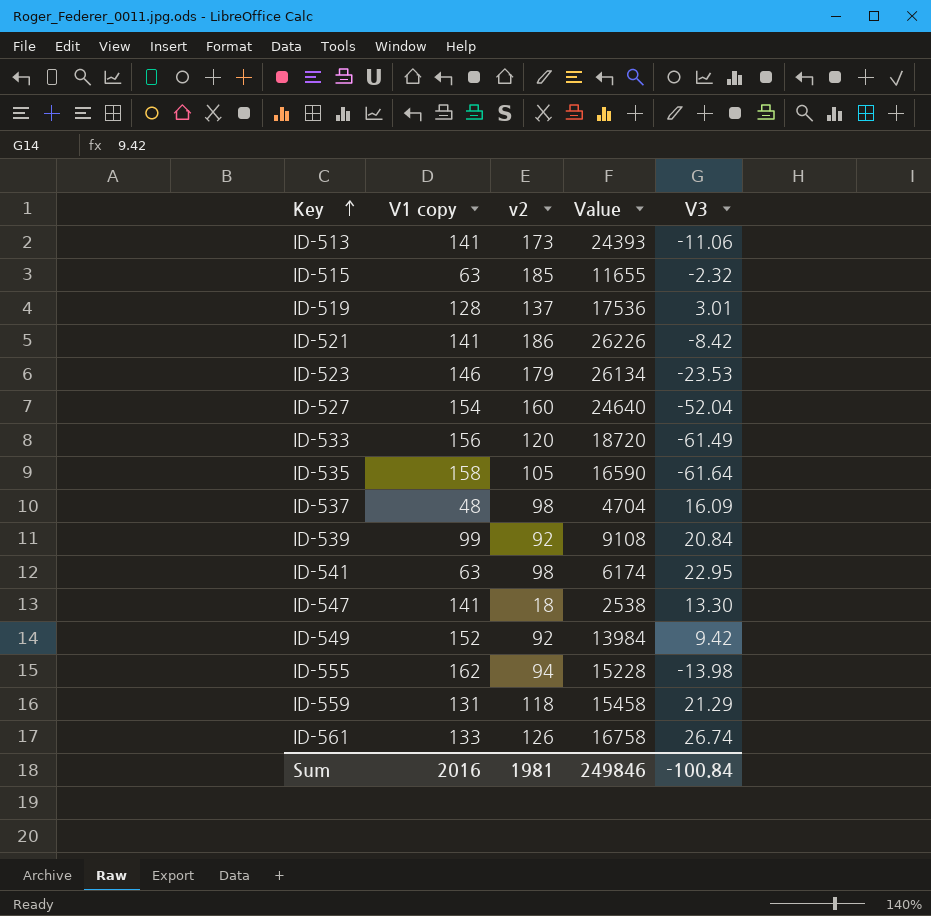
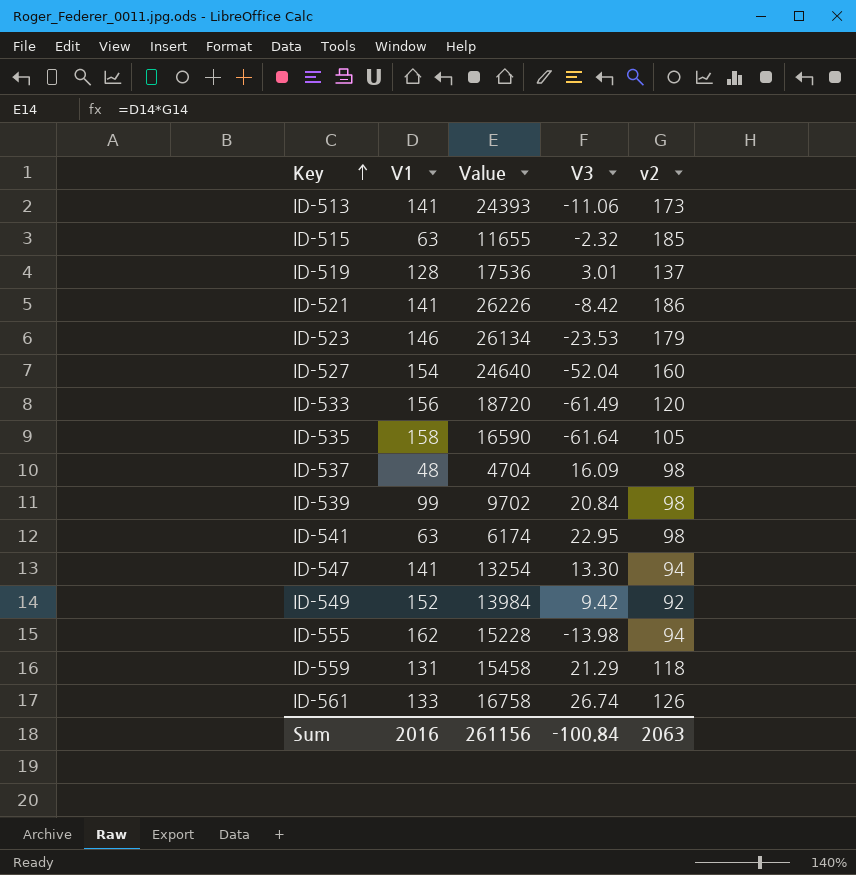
column name: V1 copy -> V1
column v2 | position: 3 -> 5
ID-539 | Value: 9108 -> 9702
ID-539 | v2: 92 -> 98
ID-547 | Value: 2538 -> 13254
ID-547 | v2: 18 -> 94
Sum | Value: 249846 -> 261156
Sum | v2: 1981 -> 2063

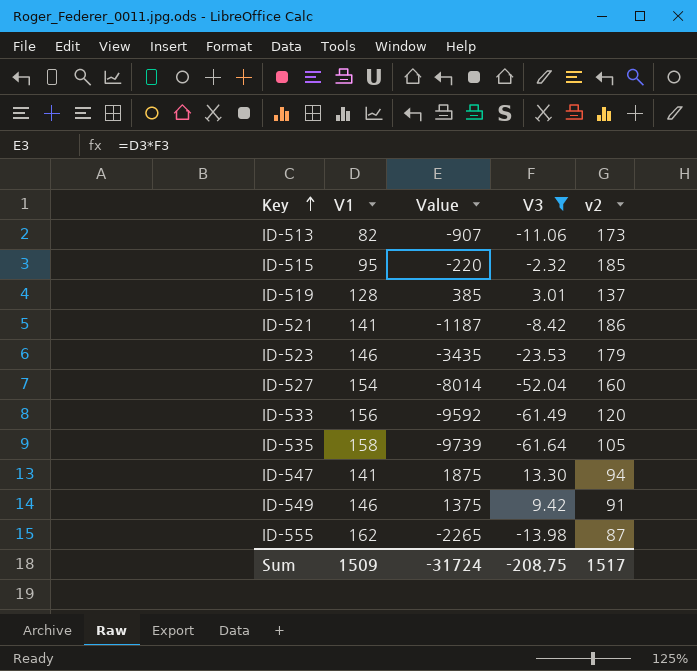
filter: none -> V3 <= 13.30
column Value | formula: [V1] * [v2] -> [V1] * [V3]
ID-513 | V1: 141 -> 82
ID-515 | V1: 63 -> 95
ID-549 | V1: 152 -> 146
ID-549 | v2: 92 -> 91
ID-555 | v2: 94 -> 87
Sum | V1: 2016 -> 1509
Sum | Value: 261156 -> -31724
Sum | V3: -100.84 -> -208.75
Sum | v2: 2063 -> 1517

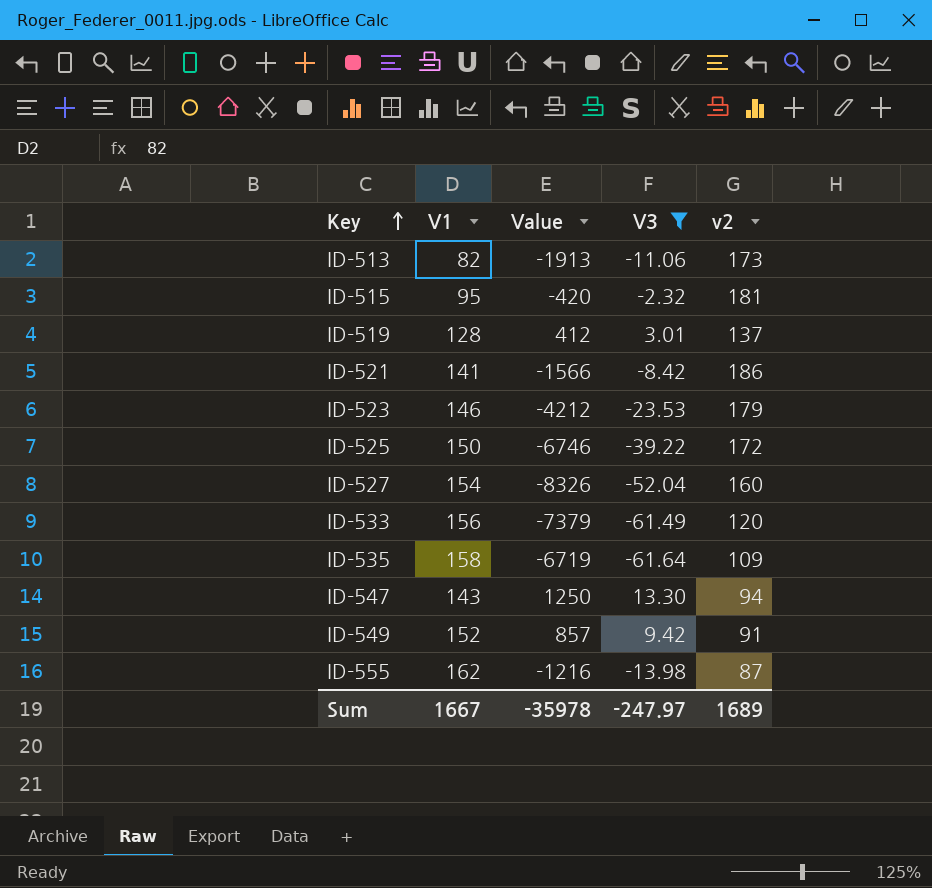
column Value | formula: [V1] * [V3] -> [V3] * [v2]
ID-515 | v2: 185 -> 181
row ID-525: none -> 150 | -6746 | -39.22 | 172
ID-535 | v2: 105 -> 109
ID-547 | V1: 141 -> 143
ID-549 | V1: 146 -> 152
Sum | V1: 1509 -> 1667
Sum | Value: -31724 -> -35978
Sum | V3: -208.75 -> -247.97
Sum | v2: 1517 -> 1689

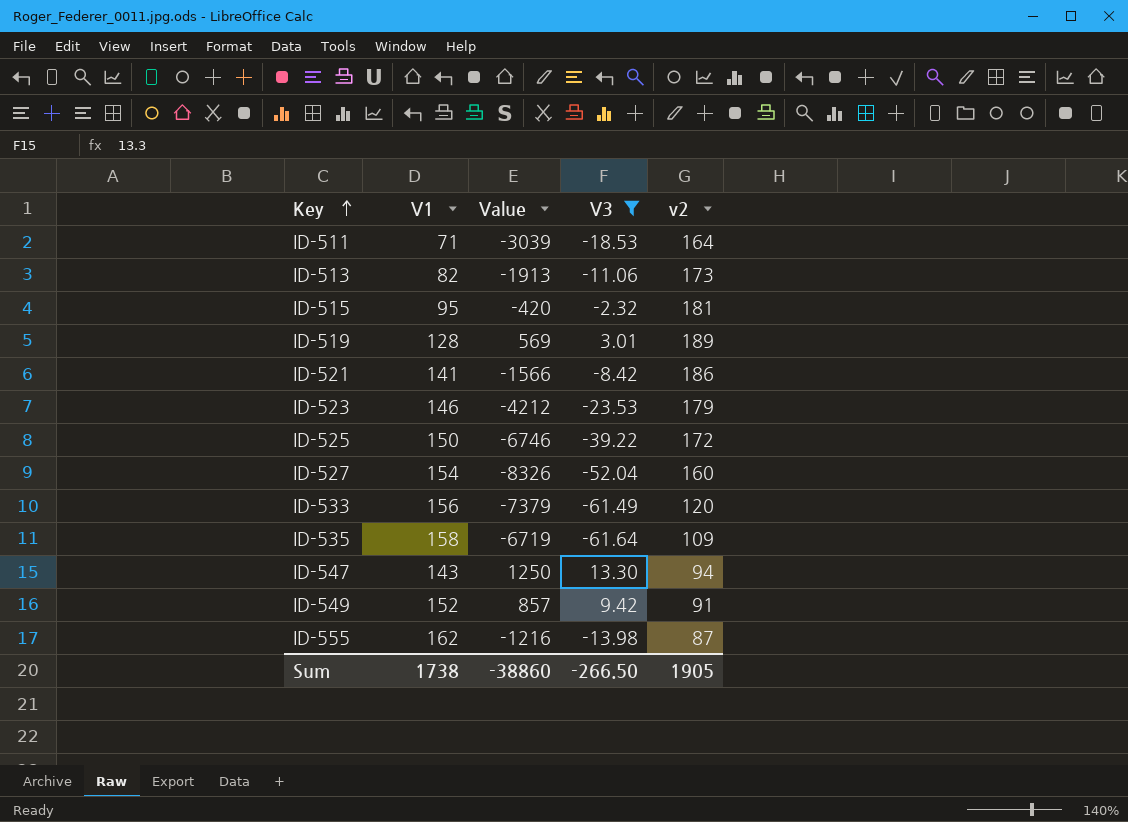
row ID-511: none -> 71 | -3039 | -18.53 | 164
ID-519 | Value: 412 -> 569
ID-519 | v2: 137 -> 189
Sum | V1: 1667 -> 1738
Sum | Value: -35978 -> -38860
Sum | V3: -247.97 -> -266.50
Sum | v2: 1689 -> 1905

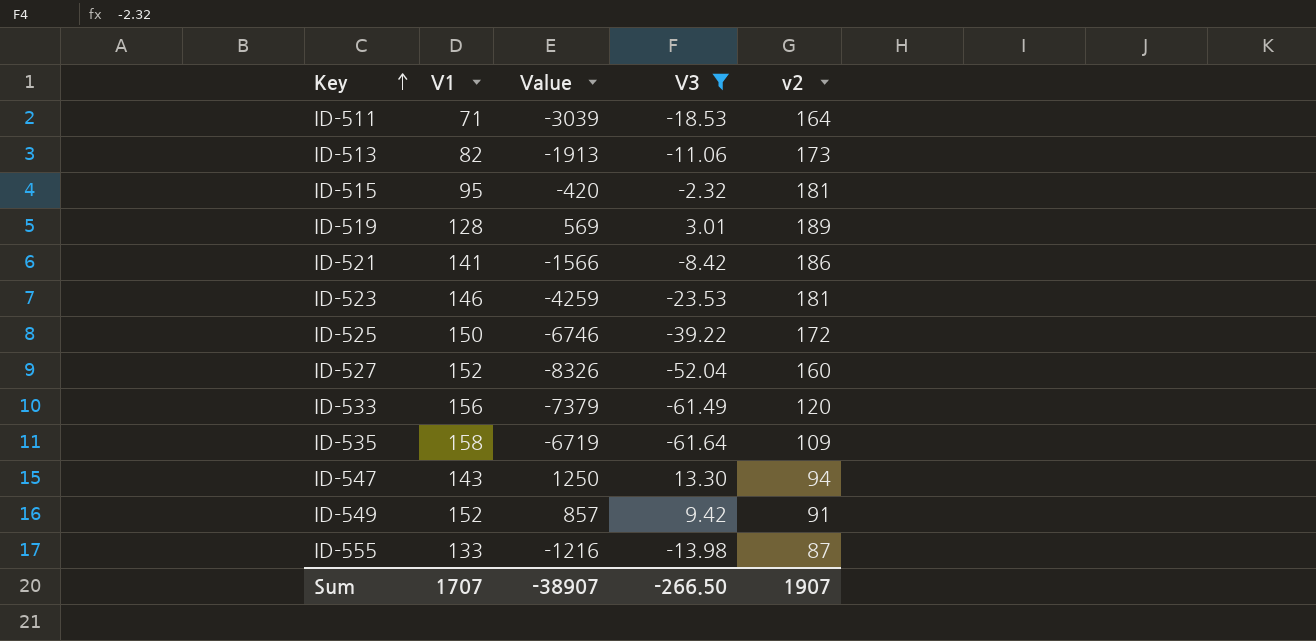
ID-523 | Value: -4212 -> -4259
ID-523 | v2: 179 -> 181
ID-527 | V1: 154 -> 152
ID-555 | V1: 162 -> 133
Sum | V1: 1738 -> 1707
Sum | Value: -38860 -> -38907
Sum | v2: 1905 -> 1907

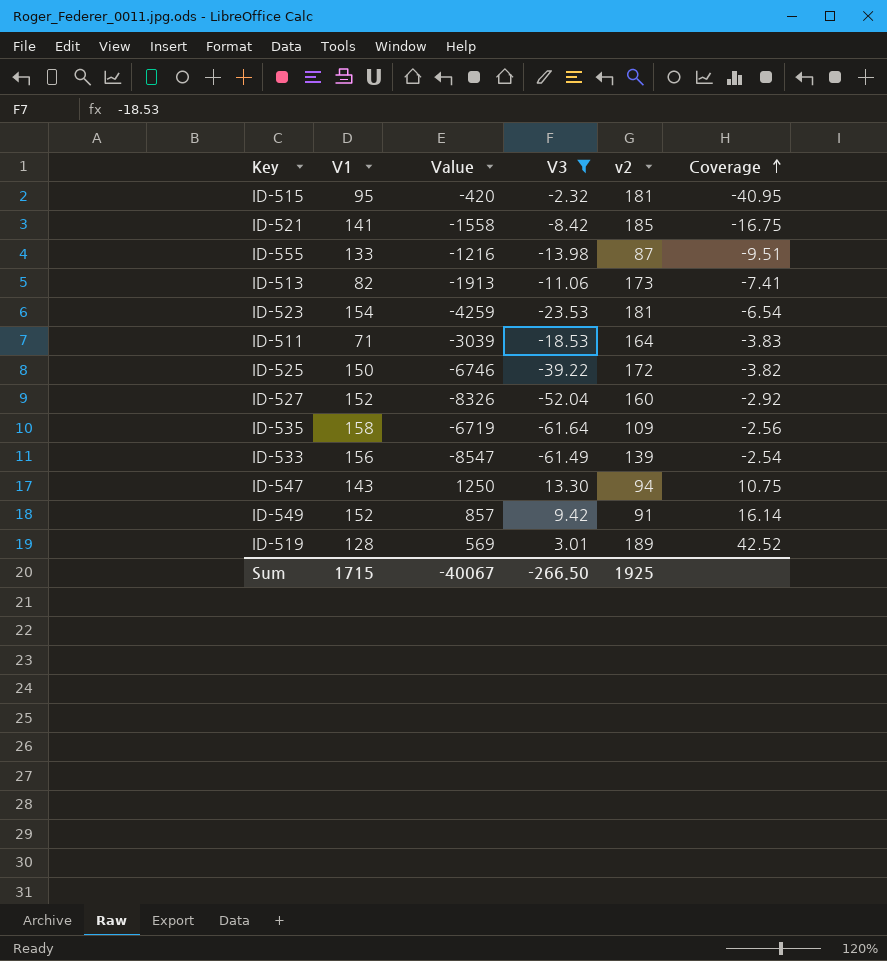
row order: Key ascending -> Coverage ascending
column Coverage | formula: none -> [V1] / [V3]
ID-521 | Value: -1566 -> -1558
ID-521 | v2: 186 -> 185
ID-523 | V1: 146 -> 154
ID-533 | Value: -7379 -> -8547
ID-533 | v2: 120 -> 139
Sum | V1: 1707 -> 1715
Sum | Value: -38907 -> -40067
Sum | v2: 1907 -> 1925

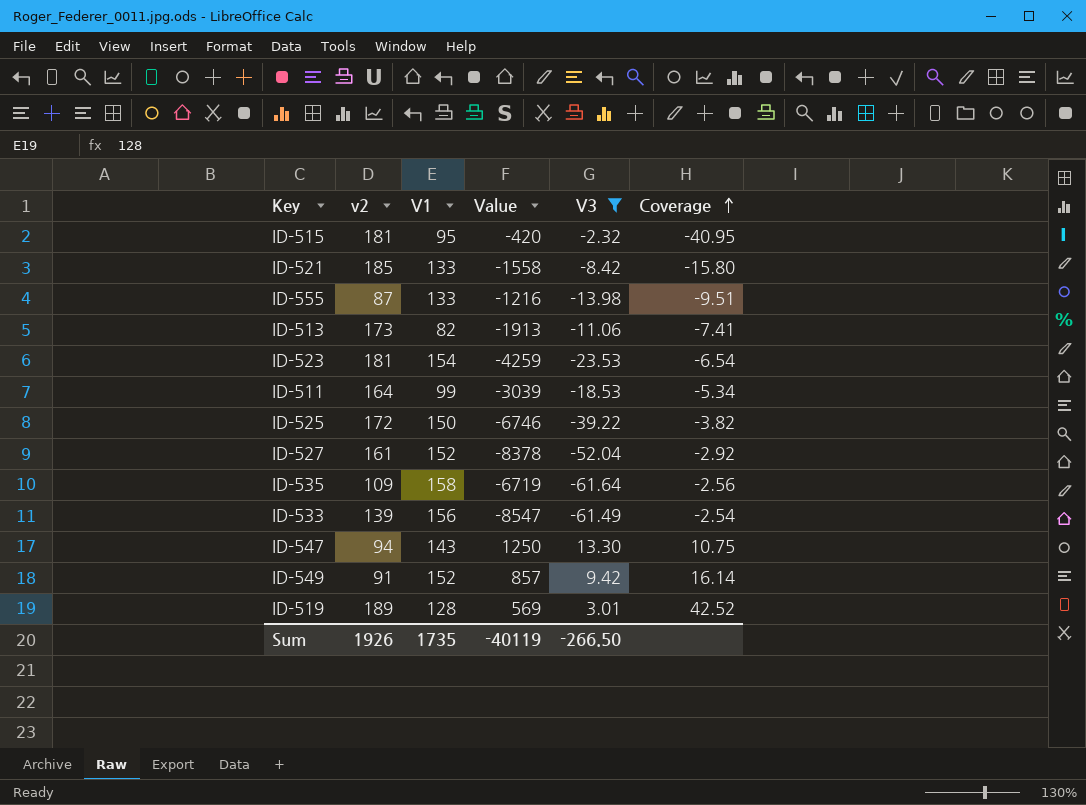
column v2 | position: 5 -> 2
ID-521 | V1: 141 -> 133
ID-521 | Coverage: -16.75 -> -15.80
ID-511 | V1: 71 -> 99
ID-511 | Coverage: -3.83 -> -5.34
ID-527 | v2: 160 -> 161
ID-527 | Value: -8326 -> -8378
Sum | v2: 1925 -> 1926
Sum | V1: 1715 -> 1735
Sum | Value: -40067 -> -40119

